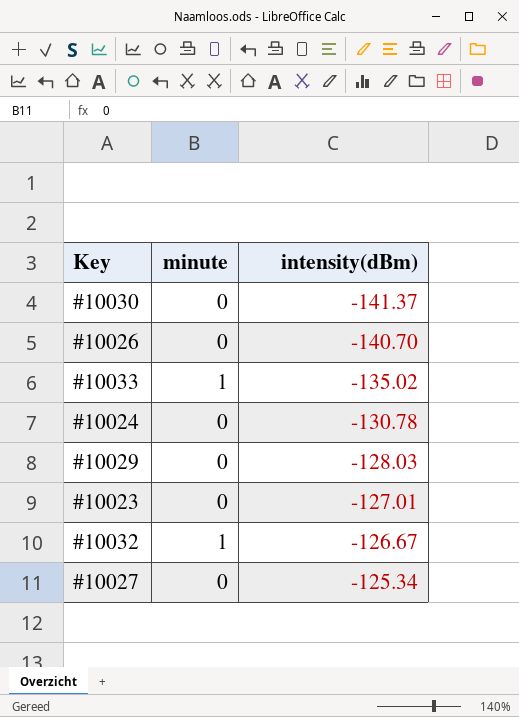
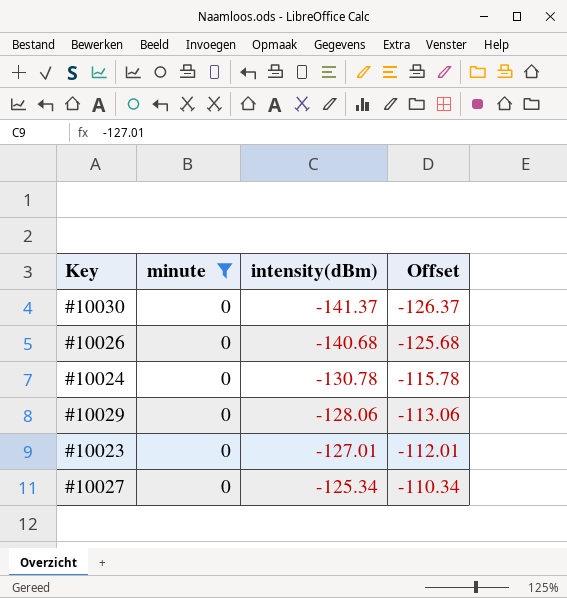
filter: none -> minute = 0
column Offset | formula: none -> [intensity(dBm)] + 15
#10026 | intensity(dBm): -140.70 -> -140.68
#10029 | intensity(dBm): -128.03 -> -128.06

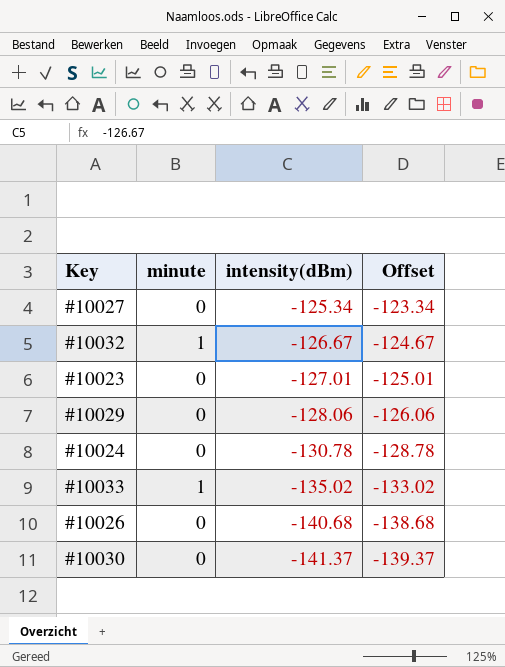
filter: minute = 0 -> none
row order: intensity(dBm) ascending -> intensity(dBm) descending
column Offset | formula: [intensity(dBm)] + 15 -> [intensity(dBm)] + 2

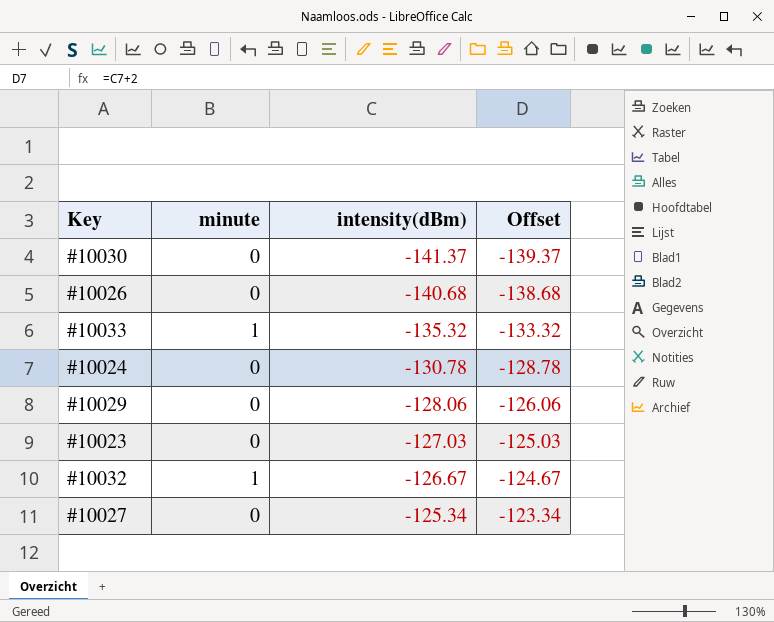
row order: intensity(dBm) descending -> intensity(dBm) ascending
#10033 | intensity(dBm): -135.02 -> -135.32
#10033 | Offset: -133.02 -> -133.32
#10023 | intensity(dBm): -127.01 -> -127.03
#10023 | Offset: -125.01 -> -125.03

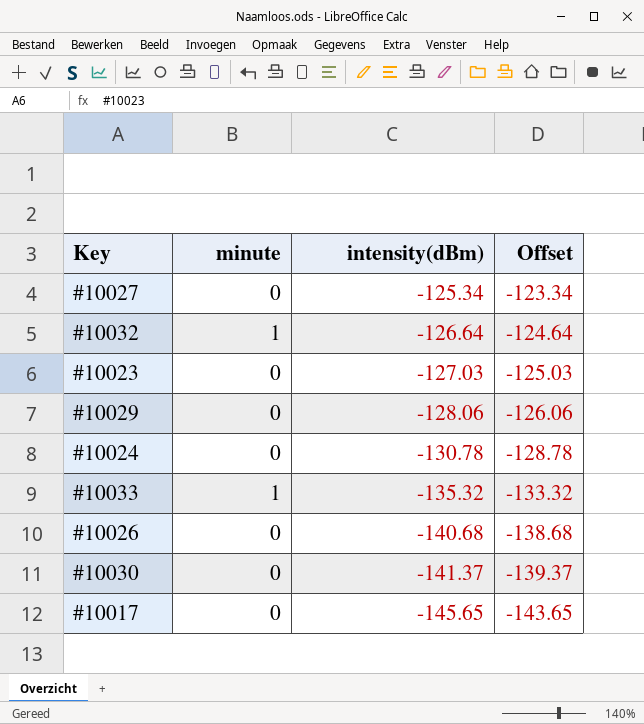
row order: intensity(dBm) ascending -> intensity(dBm) descending
#10032 | intensity(dBm): -126.67 -> -126.64
#10032 | Offset: -124.67 -> -124.64
row #10017: none -> 0 | -145.65 | -143.65

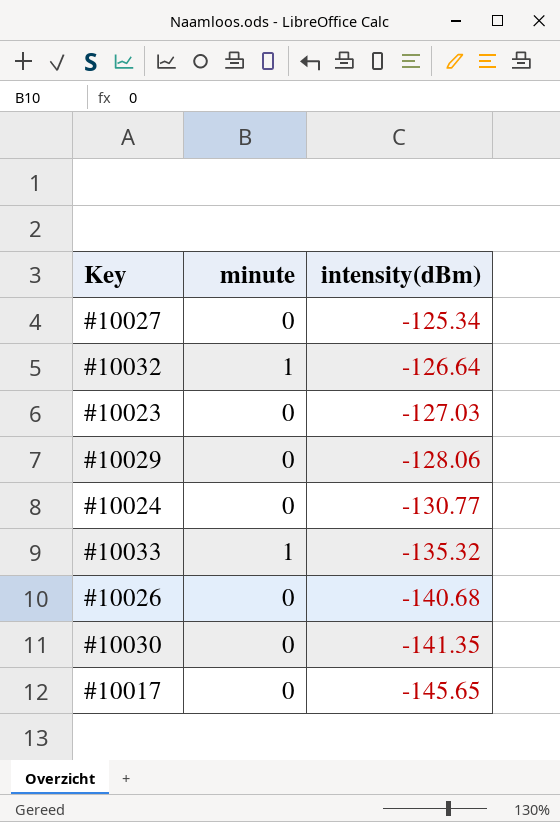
column Offset | formula: [intensity(dBm)] + 2 -> none
#10024 | intensity(dBm): -130.78 -> -130.77
#10030 | intensity(dBm): -141.37 -> -141.35

